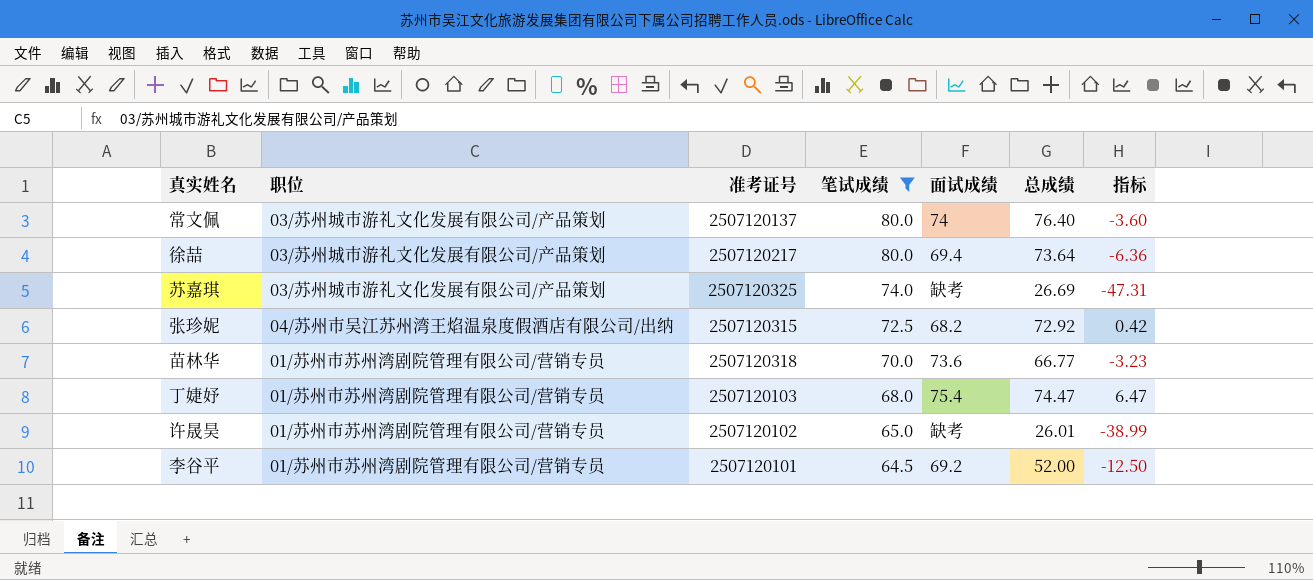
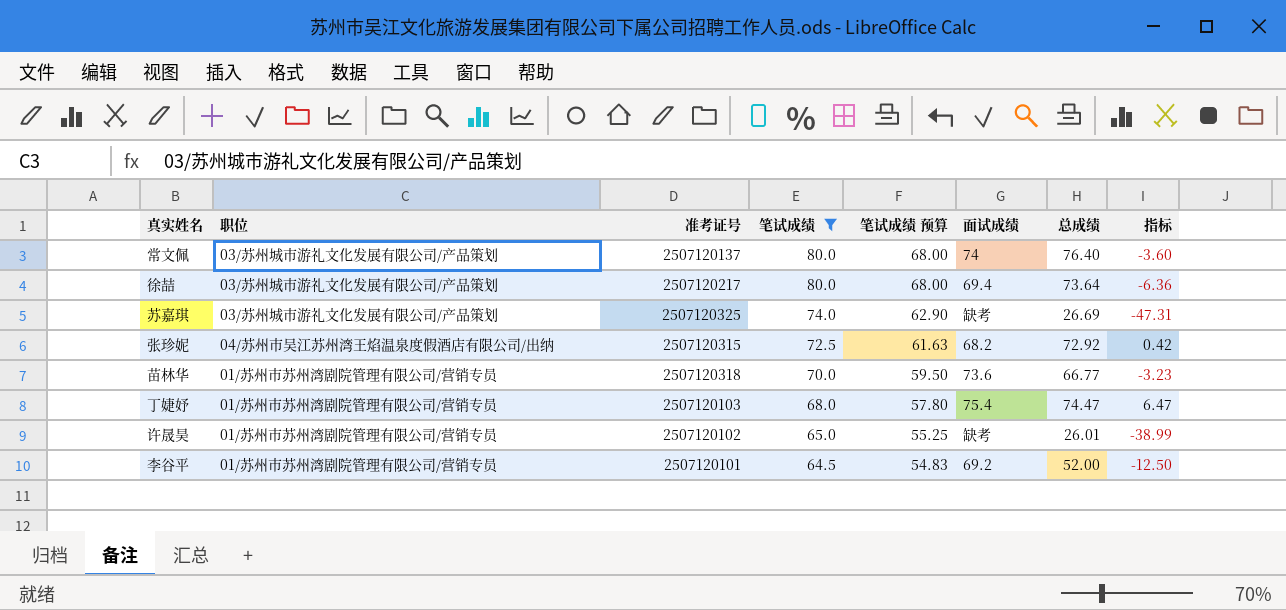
column 笔试成绩 预算 | formula: none -> [笔试成绩] * 0.85

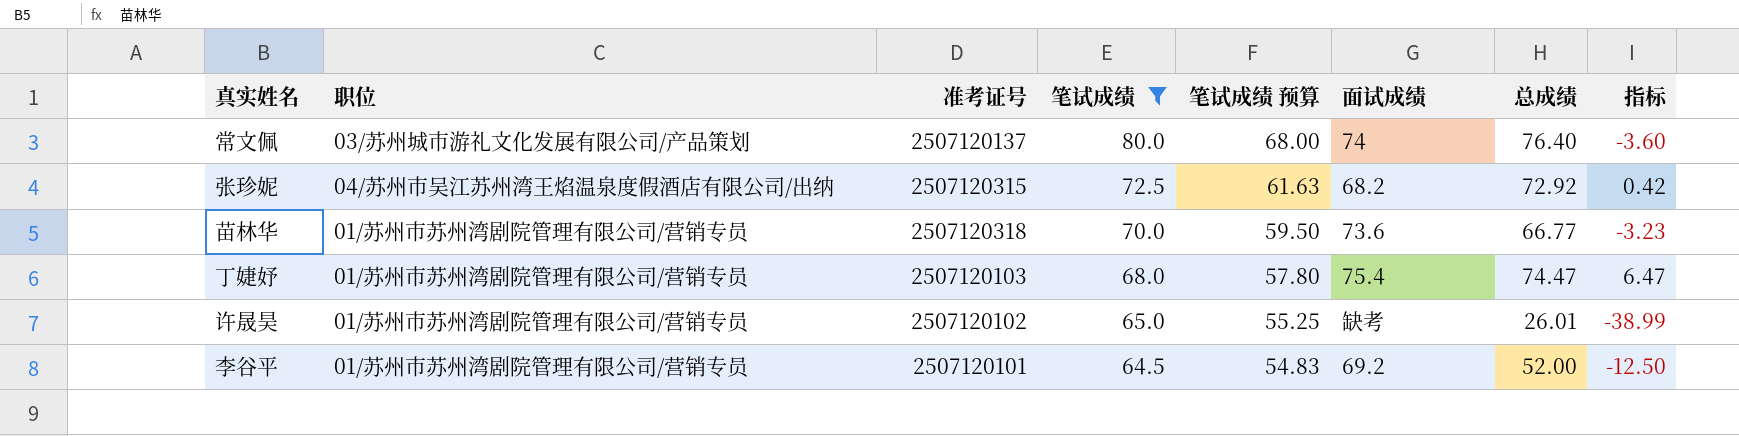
row 徐喆: 03/苏州城市游礼文化发展有限公司/产品策划 | 2507120217 | 80.0 | 68.00 | 69.4 | 73.64 | -6.36 -> none
row 苏嘉琪: 03/苏州城市游礼文化发展有限公司/产品策划 | 2507120325 | 74.0 | 62.90 | 缺考 | 26.69 | -47.31 -> none

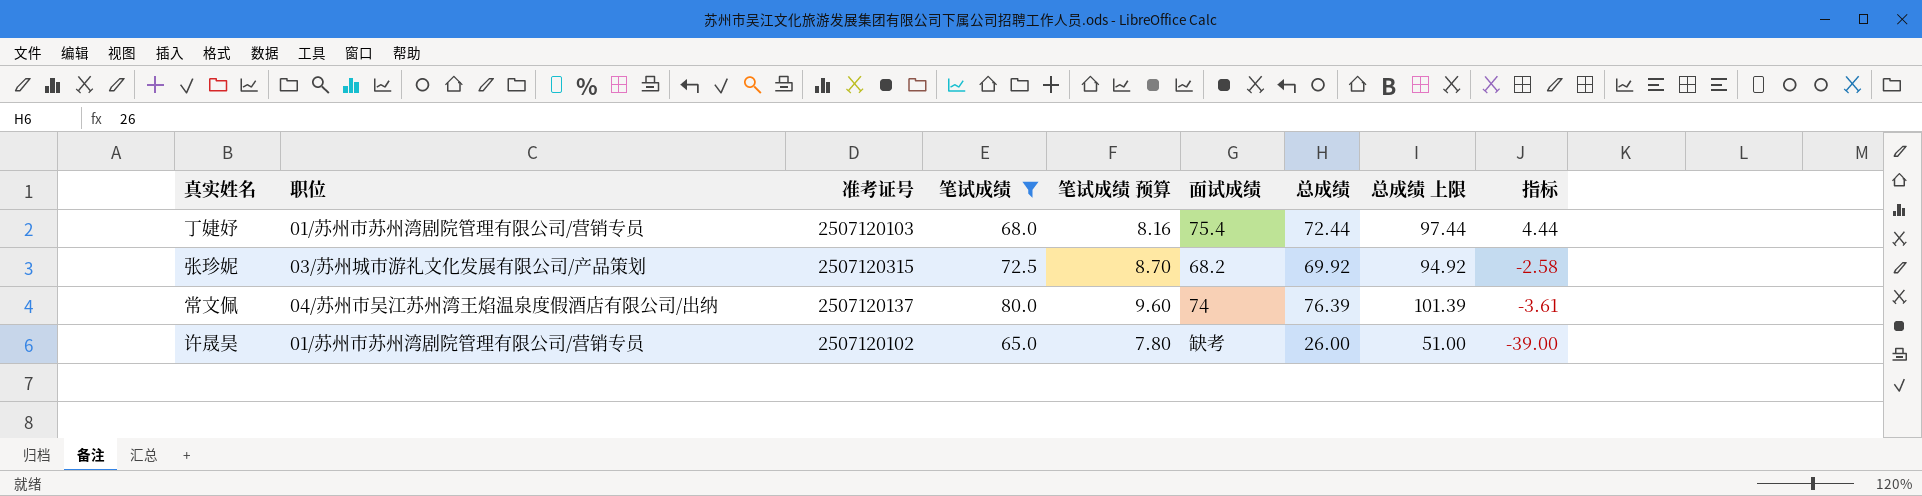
row order: 笔试成绩 descending -> 指标 descending
column 笔试成绩 预算 | formula: [笔试成绩] * 0.85 -> [笔试成绩] * 0.12
column 总成绩 上限 | formula: none -> [总成绩] + 25
row 苗林华: 01/苏州市苏州湾剧院管理有限公司/营销专员 | 2507120318 | 70.0 | 59.50 | 73.6 | 66.77 | -3.23 -> none
row 李谷平: 01/苏州市苏州湾剧院管理有限公司/营销专员 | 2507120101 | 64.5 | 54.83 | 69.2 | 52.00 | -12.50 -> none
丁婕妤 | 总成绩: 74.47 -> 72.44
丁婕妤 | 指标: 6.47 -> 4.44
张珍妮 | 职位: 04/苏州市吴江苏州湾王焰温泉度假酒店有限公司/出纳 -> 03/苏州城市游礼文化发展有限公司/产品策划
张珍妮 | 总成绩: 72.92 -> 69.92
张珍妮 | 指标: 0.42 -> -2.58
常文佩 | 职位: 03/苏州城市游礼文化发展有限公司/产品策划 -> 04/苏州市吴江苏州湾王焰温泉度假酒店有限公司/出纳
常文佩 | 总成绩: 76.40 -> 76.39
常文佩 | 指标: -3.60 -> -3.61
许晟昊 | 总成绩: 26.01 -> 26.00
许晟昊 | 指标: -38.99 -> -39.00

